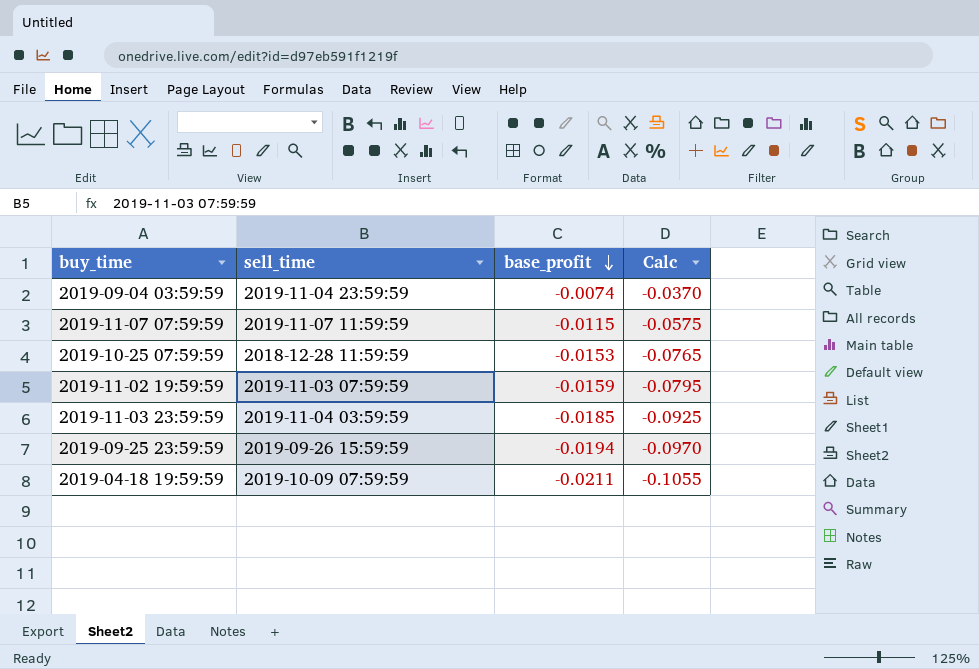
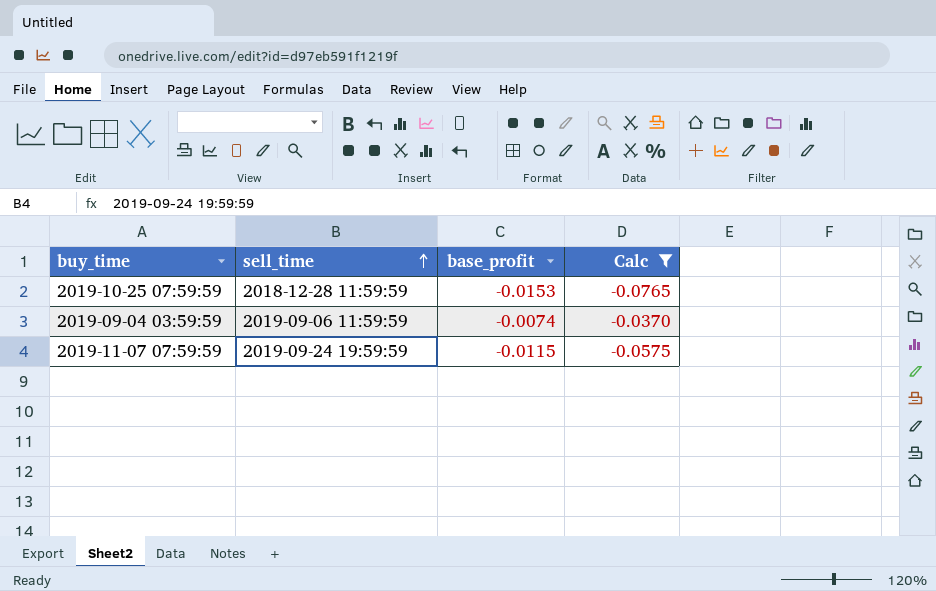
filter: none -> Calc >= -0.0765
row order: base_profit descending -> sell_time ascending
2019-09-04 03:59:59 | sell_time: 2019-11-04 23:59:59 -> 2019-09-06 11:59:59
2019-11-07 07:59:59 | sell_time: 2019-11-07 11:59:59 -> 2019-09-24 19:59:59

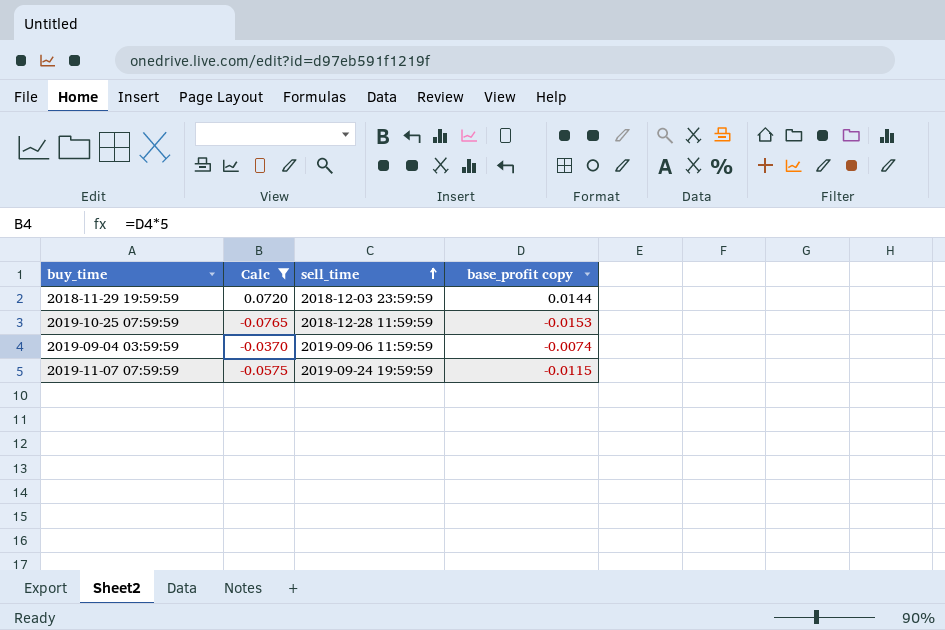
column Calc | position: 4 -> 2
column name: base_profit -> base_profit copy
row 2018-11-29 19:59:59: none -> 0.0720 | 2018-12-03 23:59:59 | 0.0144

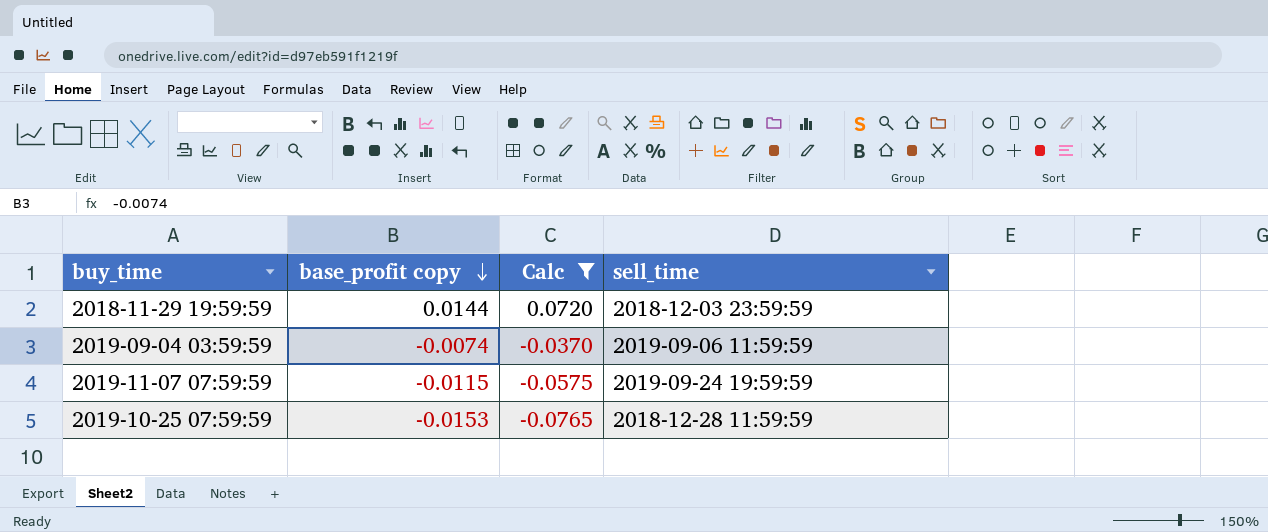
row order: sell_time ascending -> base_profit copy descending
column base_profit copy | position: 4 -> 2

